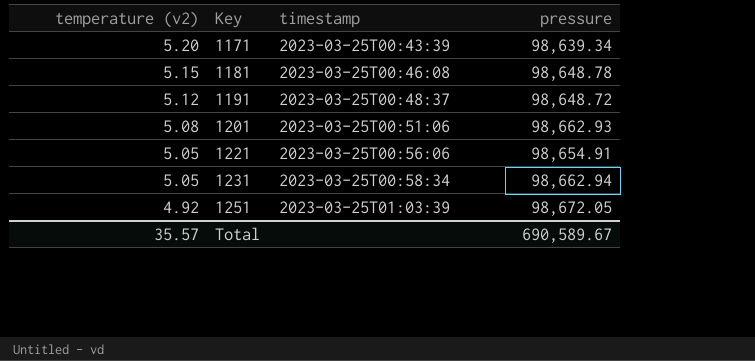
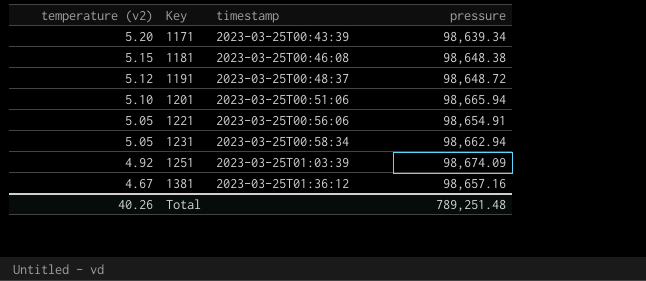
1181 | pressure: 98,648.78 -> 98,648.38
1201 | temperature (v2): 5.08 -> 5.10
1201 | pressure: 98,662.93 -> 98,665.94
1251 | pressure: 98,672.05 -> 98,674.09
row 1381: none -> 4.67 | 2023-03-25T01:36:12 | 98,657.16
Total | temperature (v2): 35.57 -> 40.26
Total | pressure: 690,589.67 -> 789,251.48

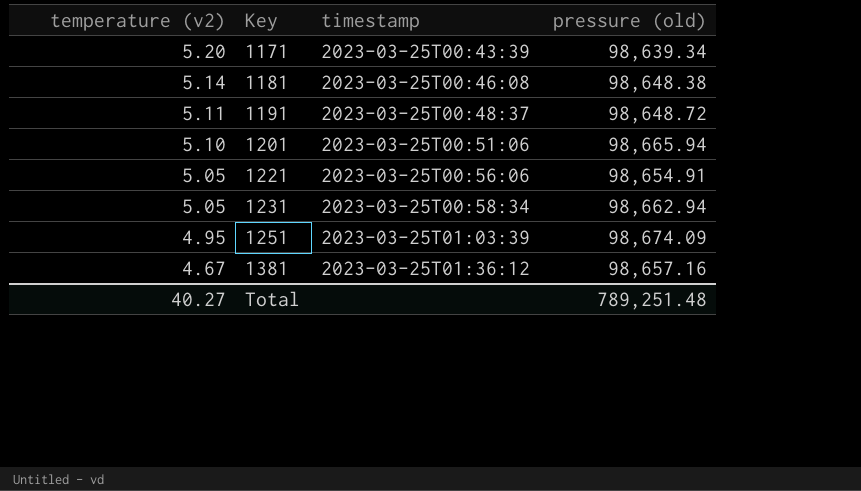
column name: pressure -> pressure (old)
1181 | temperature (v2): 5.15 -> 5.14
1191 | temperature (v2): 5.12 -> 5.11
1251 | temperature (v2): 4.92 -> 4.95
Total | temperature (v2): 40.26 -> 40.27

